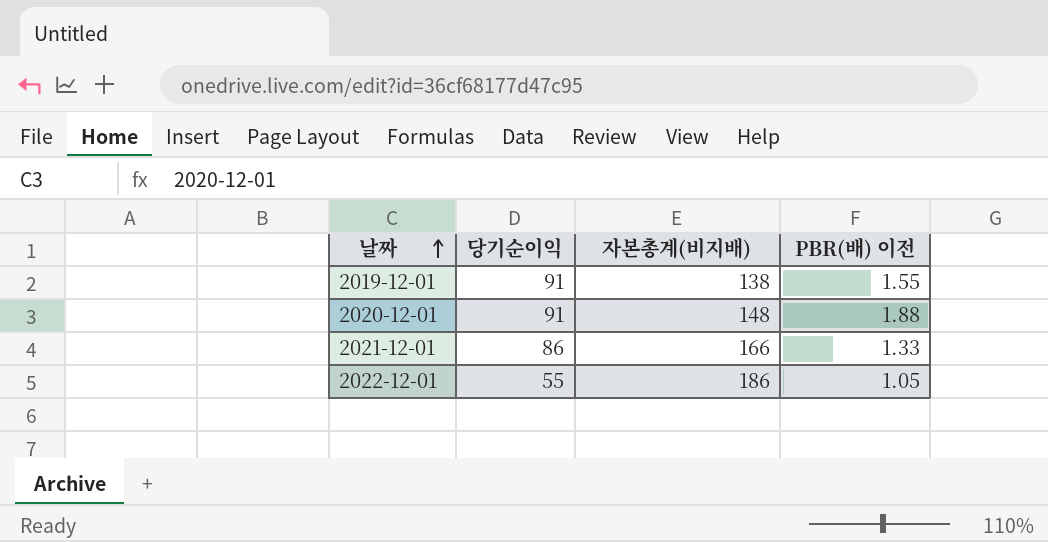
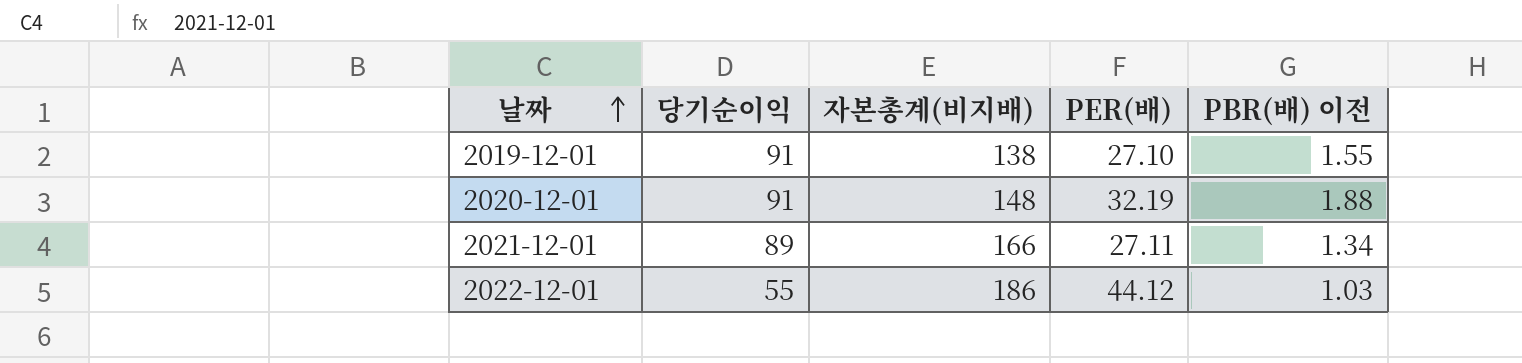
column PER(배) | position: none -> 4
2021-12-01 | 당기순이익: 86 -> 89
2021-12-01 | PBR(배) 이전: 1.33 -> 1.34
2022-12-01 | PBR(배) 이전: 1.05 -> 1.03

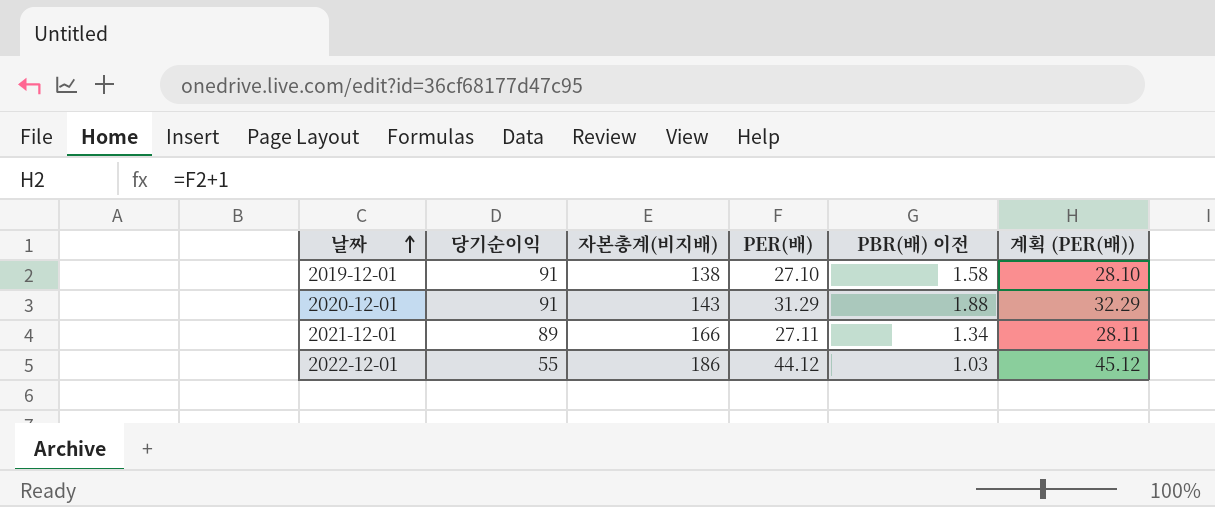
column 계획 (PER(배)) | formula: none -> [PER(배)] + 1
2019-12-01 | PBR(배) 이전: 1.55 -> 1.58
2020-12-01 | 자본총계(비지배): 148 -> 143
2020-12-01 | PER(배): 32.19 -> 31.29

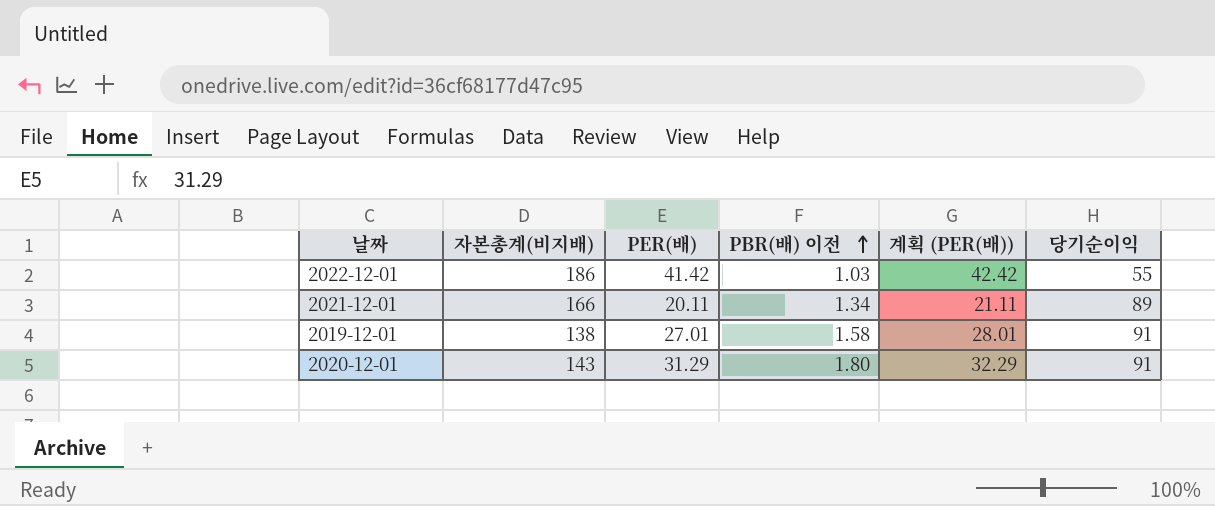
row order: 날짜 ascending -> PBR(배) 이전 ascending
column 당기순이익 | position: 2 -> 6
2022-12-01 | PER(배): 44.12 -> 41.42
2022-12-01 | 계획 (PER(배)): 45.12 -> 42.42
2021-12-01 | PER(배): 27.11 -> 20.11
2021-12-01 | 계획 (PER(배)): 28.11 -> 21.11
2019-12-01 | PER(배): 27.10 -> 27.01
2019-12-01 | 계획 (PER(배)): 28.10 -> 28.01
2020-12-01 | PBR(배) 이전: 1.88 -> 1.80

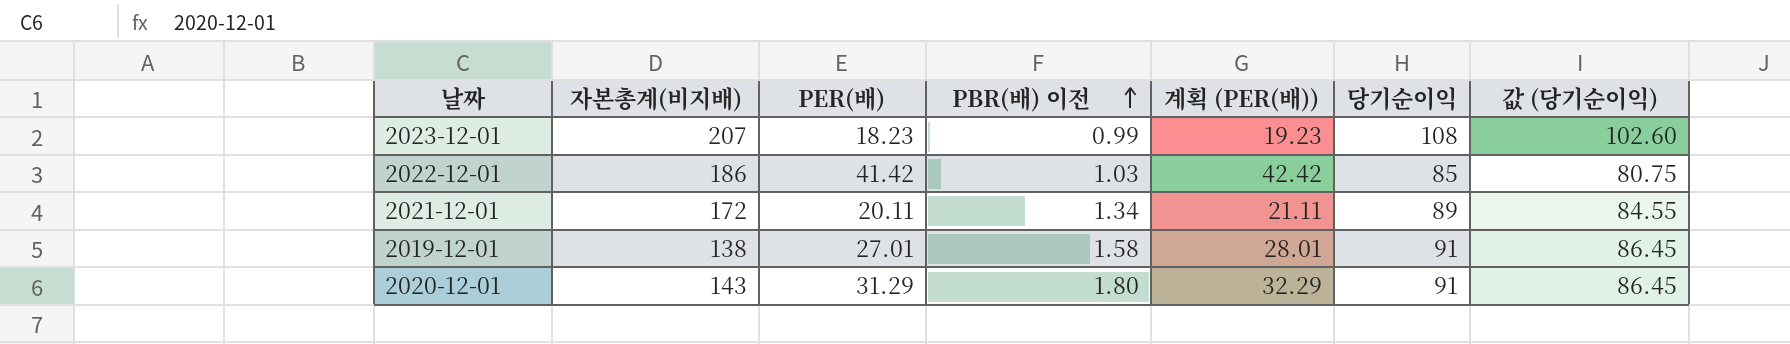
column 값 (당기순이익) | formula: none -> [당기순이익] * 0.95
row 2023-12-01: none -> 207 | 18.23 | 0.99 | 19.23 | 108 | 102.60
2022-12-01 | 당기순이익: 55 -> 85
2021-12-01 | 자본총계(비지배): 166 -> 172

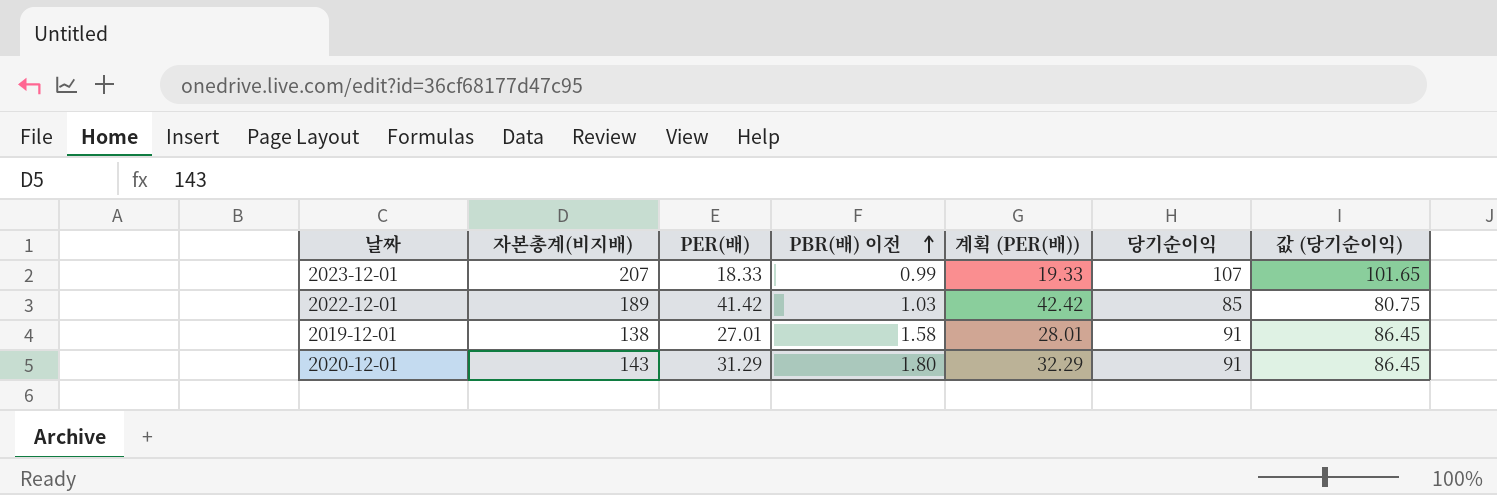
row 2021-12-01: 172 | 20.11 | 1.34 | 21.11 | 89 | 84.55 -> none
2023-12-01 | PER(배): 18.23 -> 18.33
2023-12-01 | 계획 (PER(배)): 19.23 -> 19.33
2023-12-01 | 당기순이익: 108 -> 107
2023-12-01 | 값 (당기순이익): 102.60 -> 101.65
2022-12-01 | 자본총계(비지배): 186 -> 189

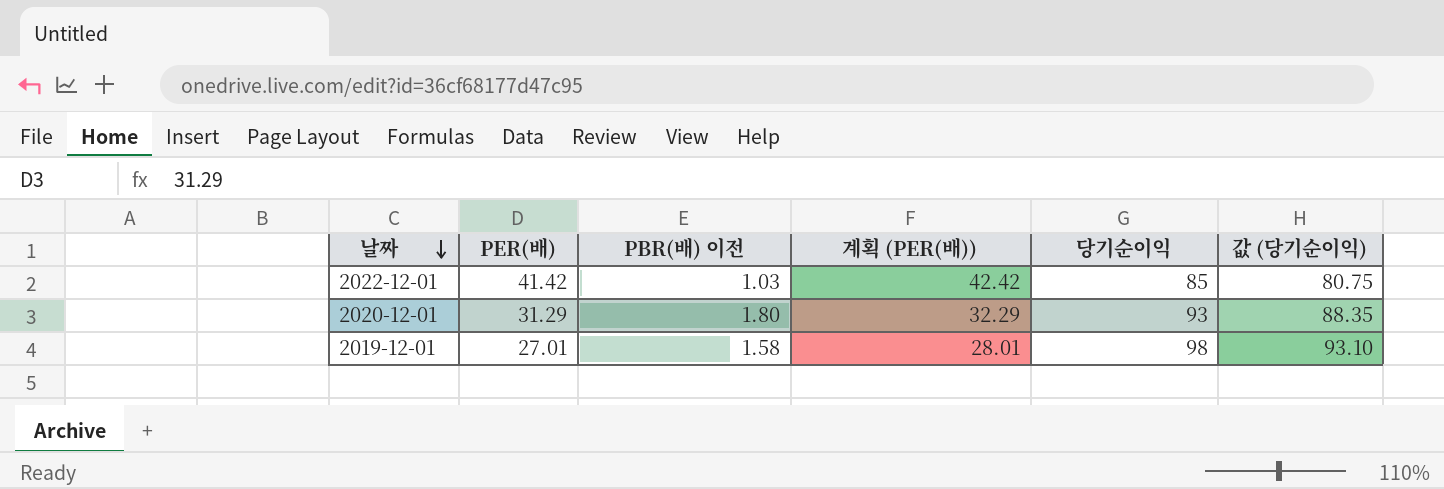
row order: PBR(배) 이전 ascending -> 날짜 descending
column 자본총계(비지배) | position: 2 -> none
row 2023-12-01: 207 | 18.33 | 0.99 | 19.33 | 107 | 101.65 -> none
2020-12-01 | 당기순이익: 91 -> 93
2020-12-01 | 값 (당기순이익): 86.45 -> 88.35
2019-12-01 | 당기순이익: 91 -> 98
2019-12-01 | 값 (당기순이익): 86.45 -> 93.10

